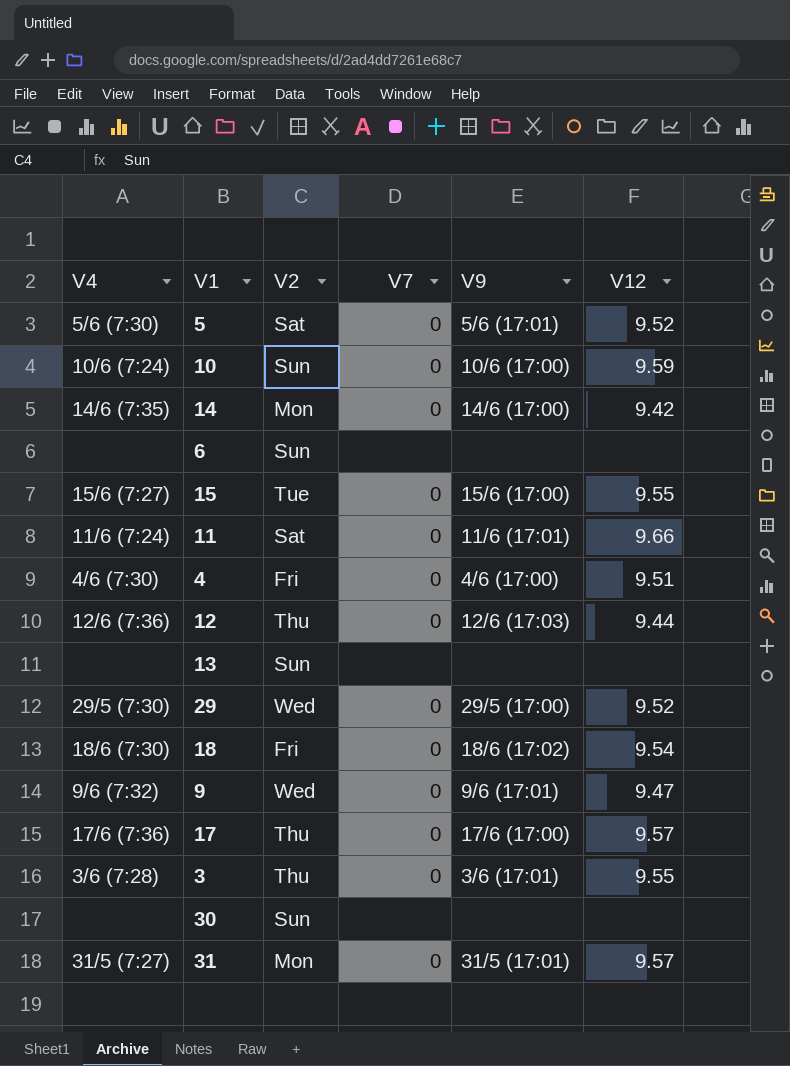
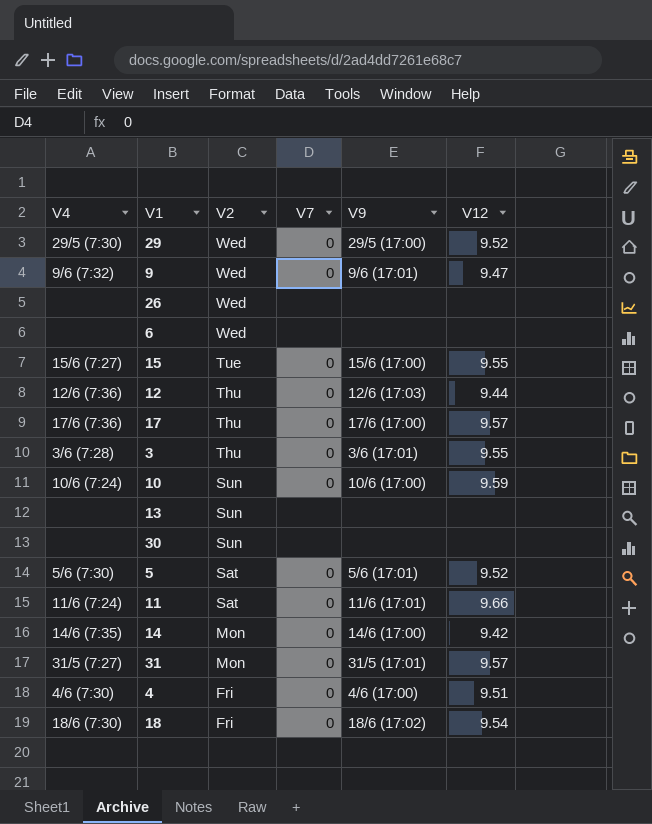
row order: none -> V2 descending
row 26: none -> none | Wed | none | none | none
6 | V2: Sun -> Wed

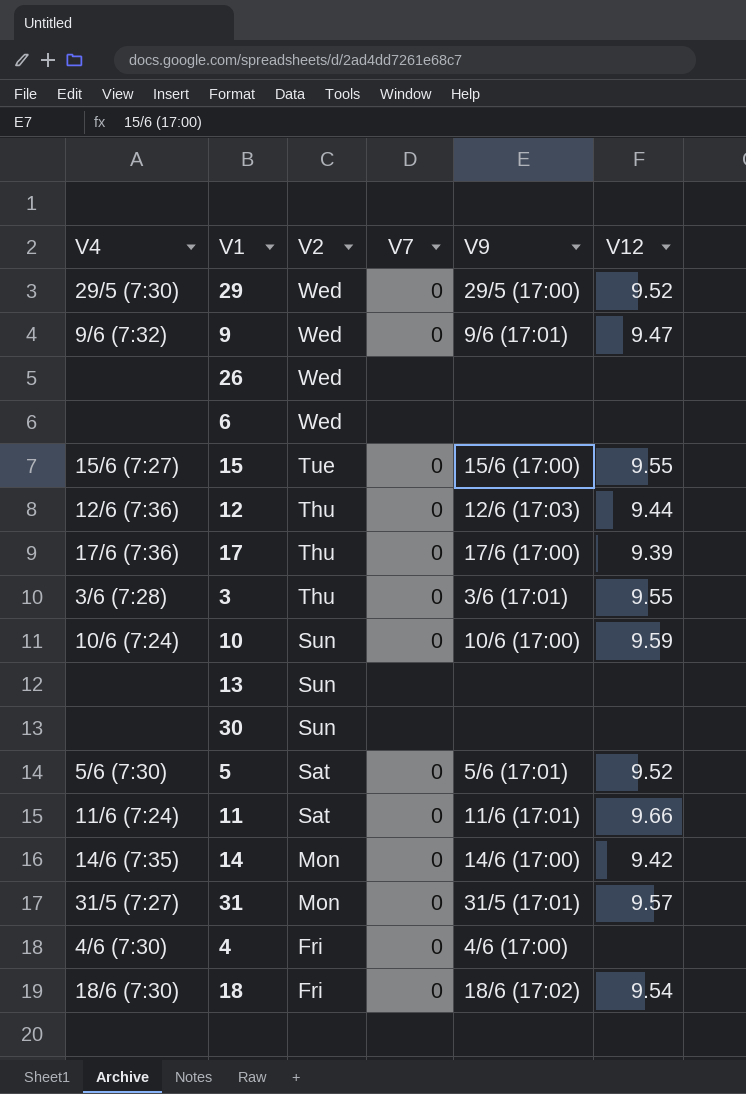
17 | V12: 9.57 -> 9.39
4 | V12: 9.51 -> none

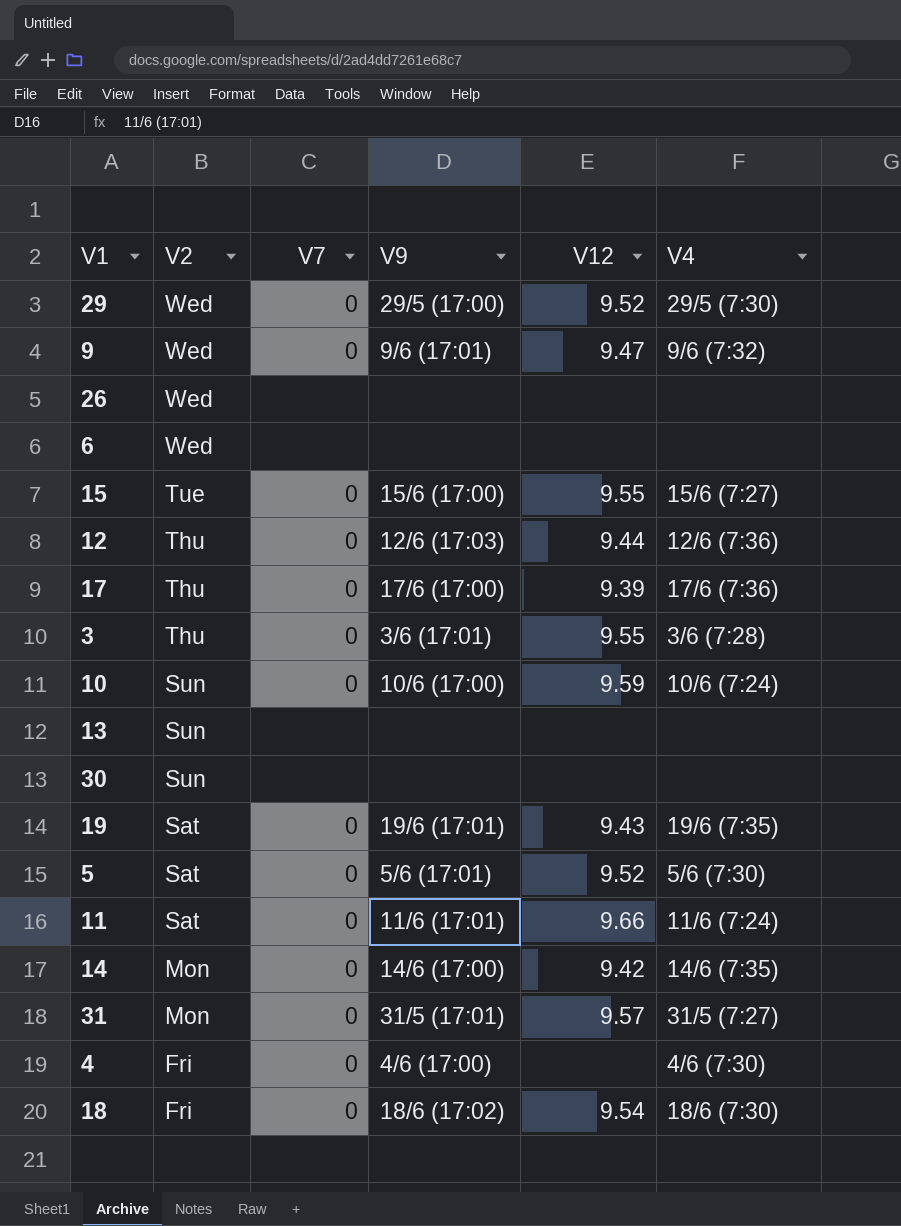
column V4 | position: 1 -> 6
row 19: none -> Sat | 0 | 19/6 (17:01) | 9.43 | 19/6 (7:35)

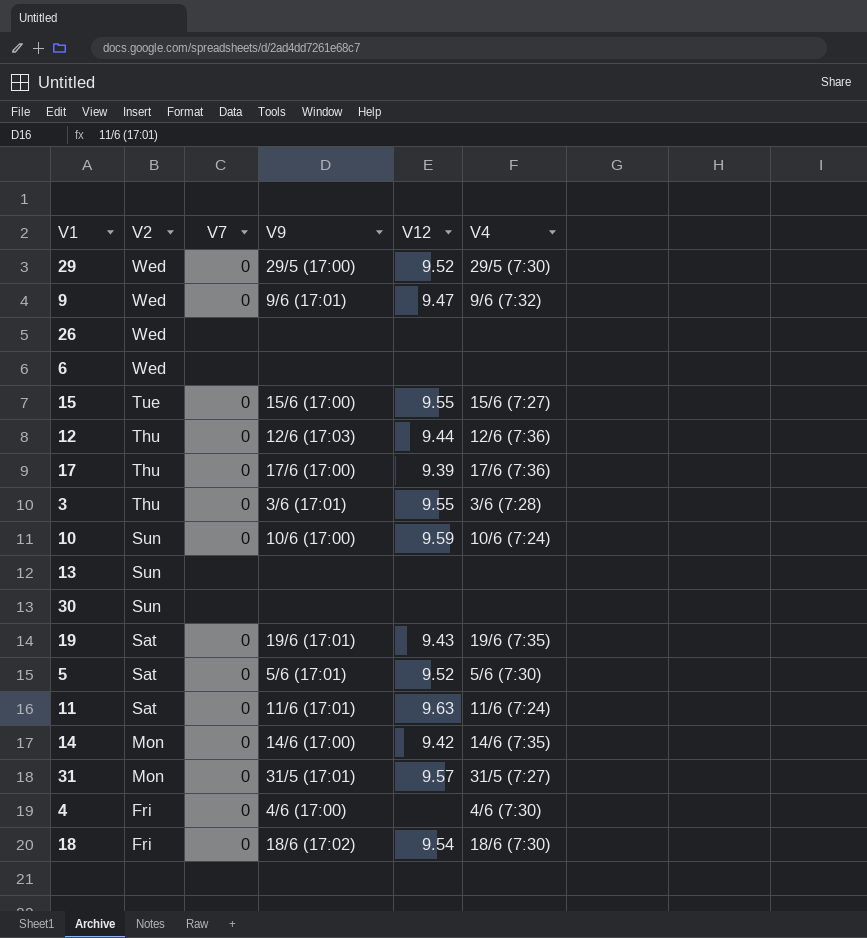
11 | V12: 9.66 -> 9.63

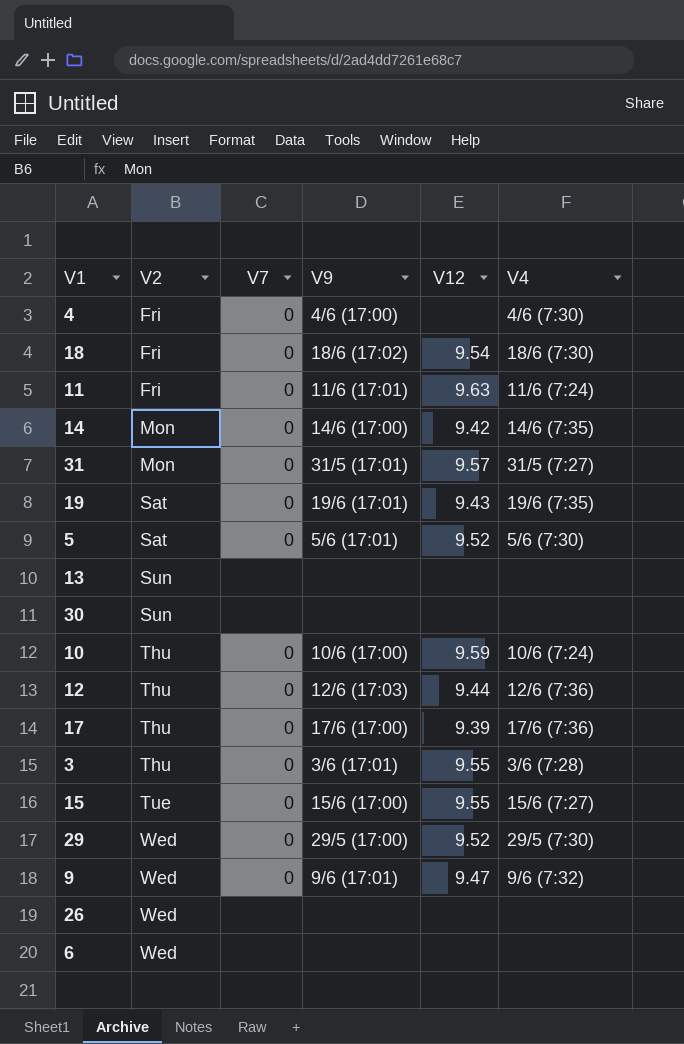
row order: V2 descending -> V2 ascending
11 | V2: Sat -> Fri
10 | V2: Sun -> Thu

